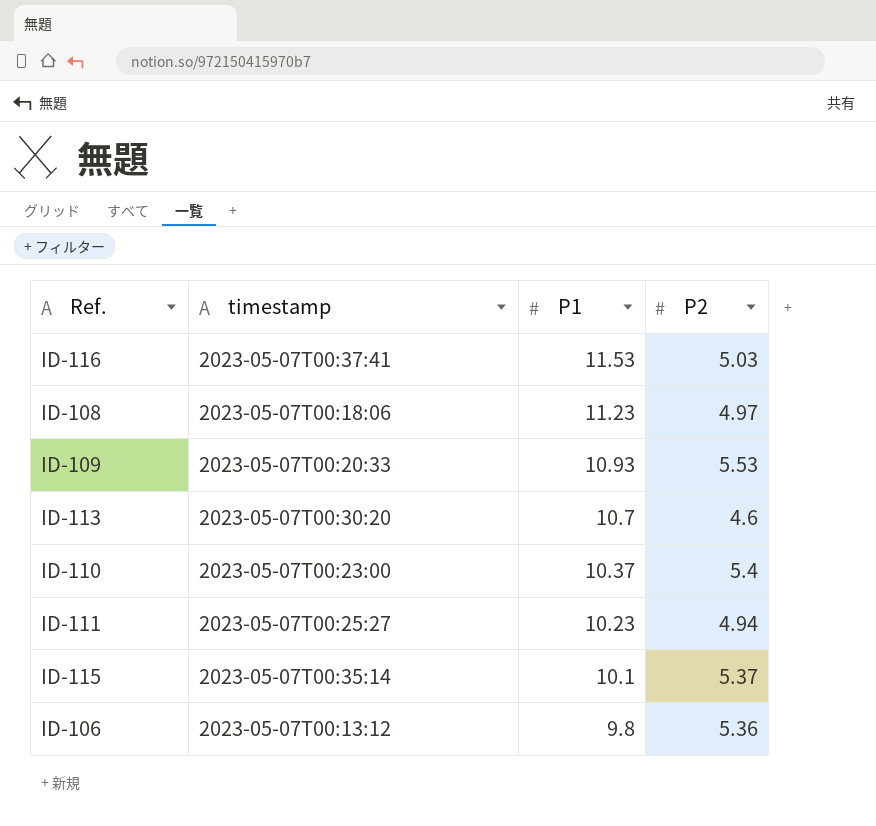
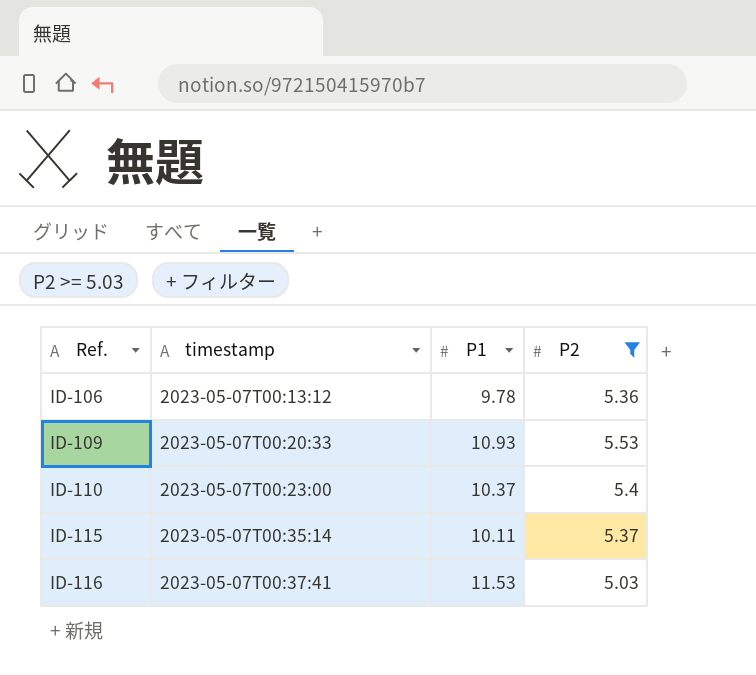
filter: none -> P2 >= 5.03
row order: P1 descending -> Ref. ascending
ID-106 | P1: 9.8 -> 9.78
ID-115 | P1: 10.1 -> 10.11

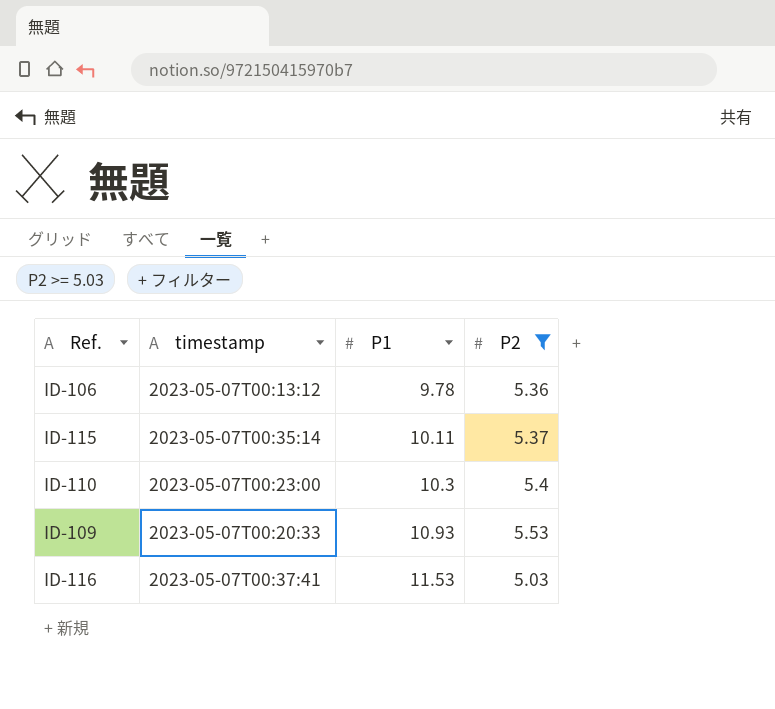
row order: Ref. ascending -> P1 ascending
ID-110 | P1: 10.37 -> 10.3

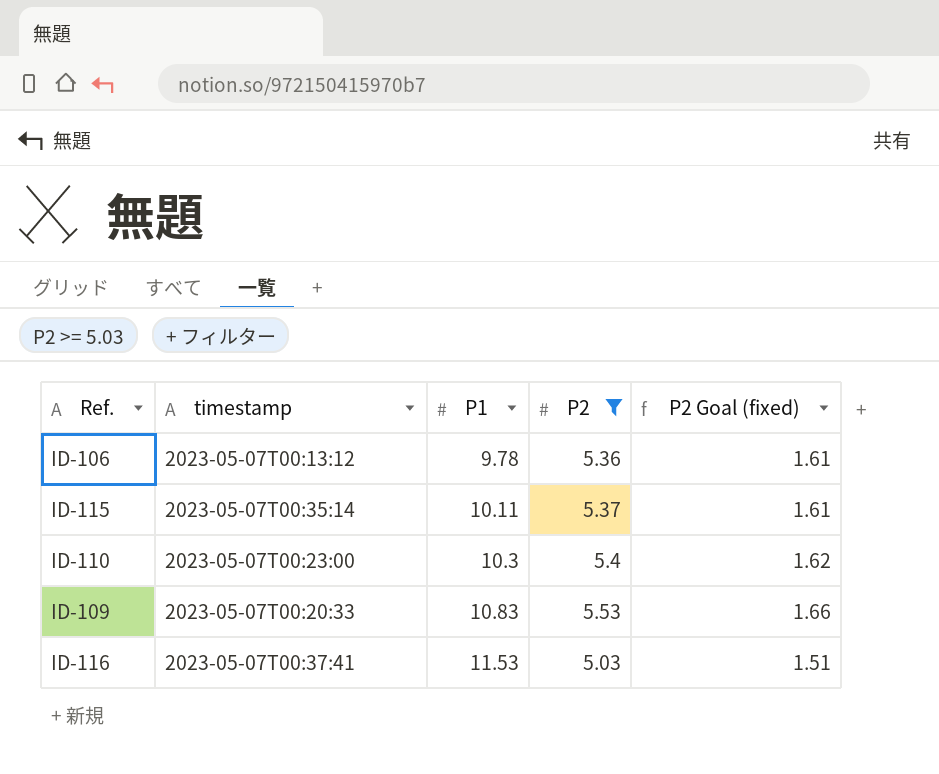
column P2 Goal (fixed) | formula: none -> [P2] * 0.3
ID-109 | P1: 10.93 -> 10.83

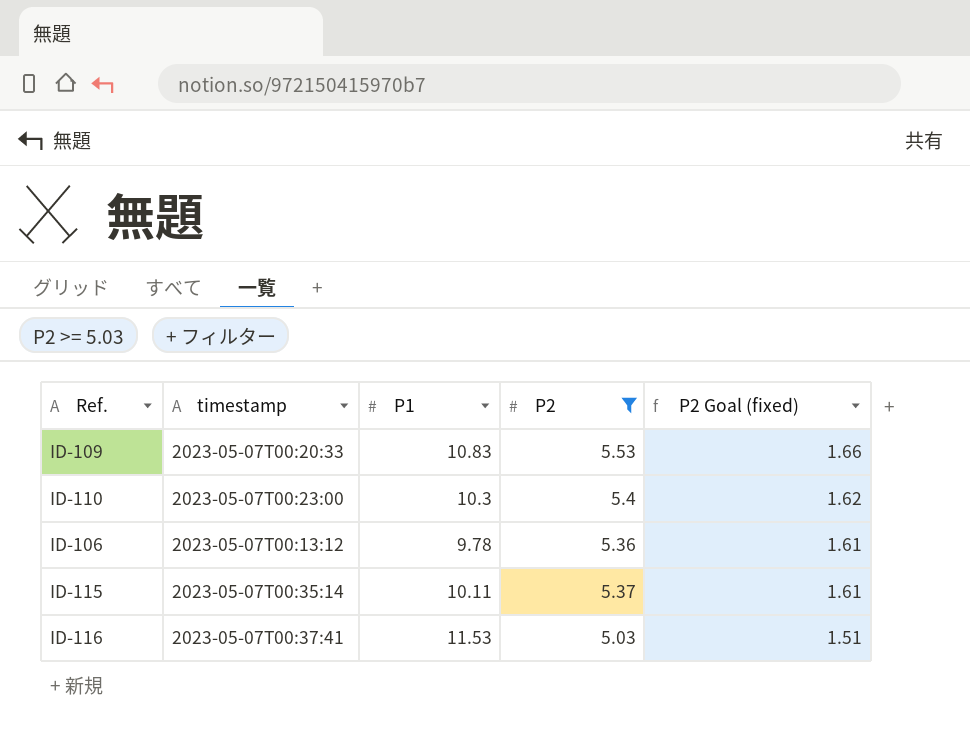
row order: P1 ascending -> P2 Goal (fixed) descending

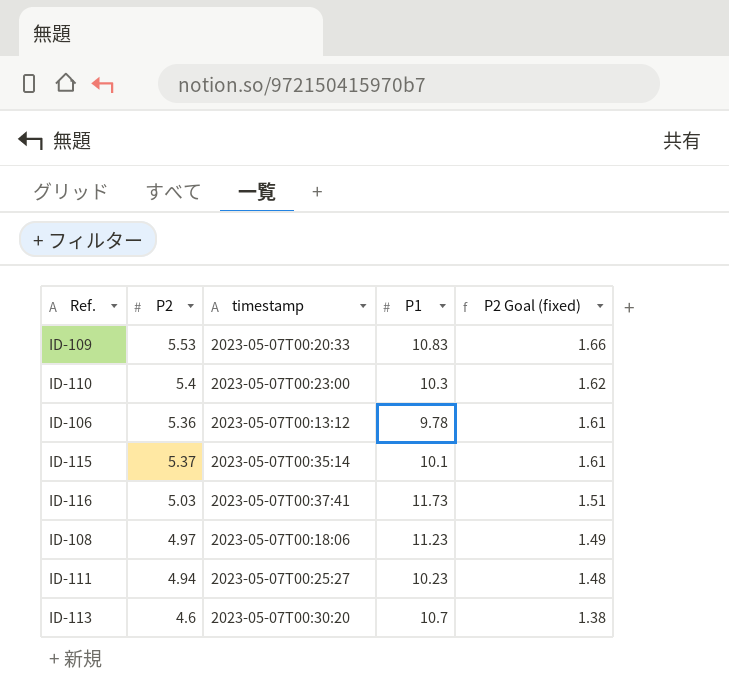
filter: P2 >= 5.03 -> none
column P2 | position: 4 -> 2
ID-115 | P1: 10.11 -> 10.1
ID-116 | P1: 11.53 -> 11.73

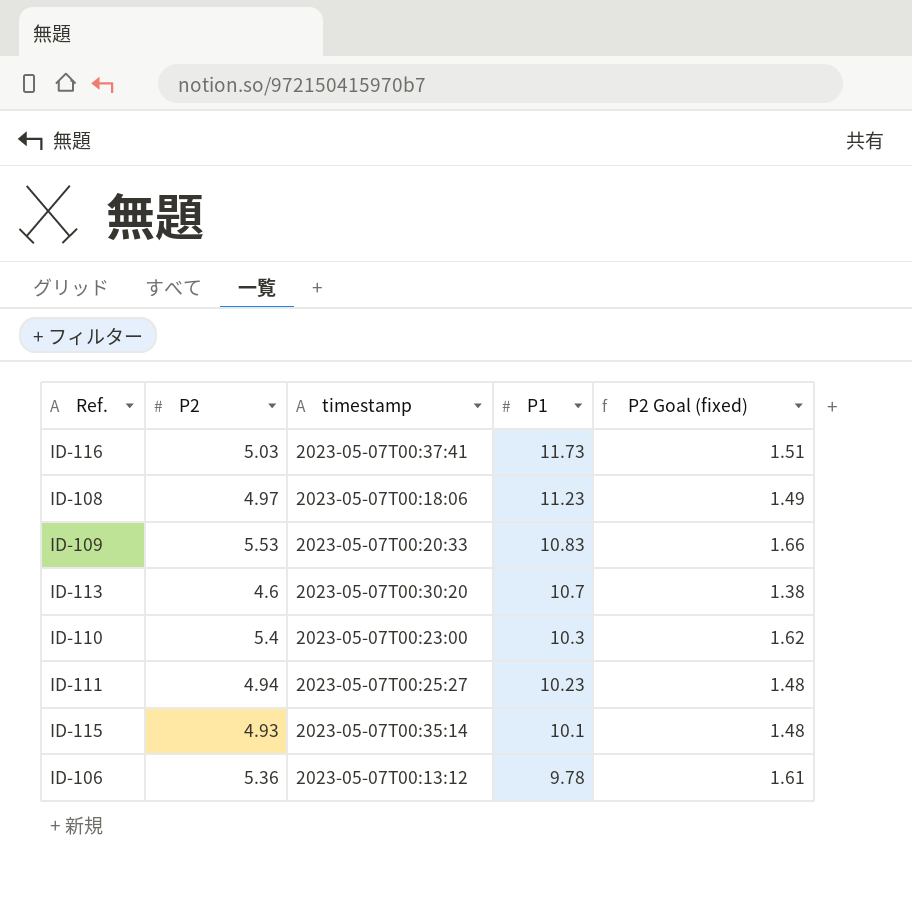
row order: P2 Goal (fixed) descending -> P1 descending
ID-115 | P2: 5.37 -> 4.93
ID-115 | P2 Goal (fixed): 1.61 -> 1.48

